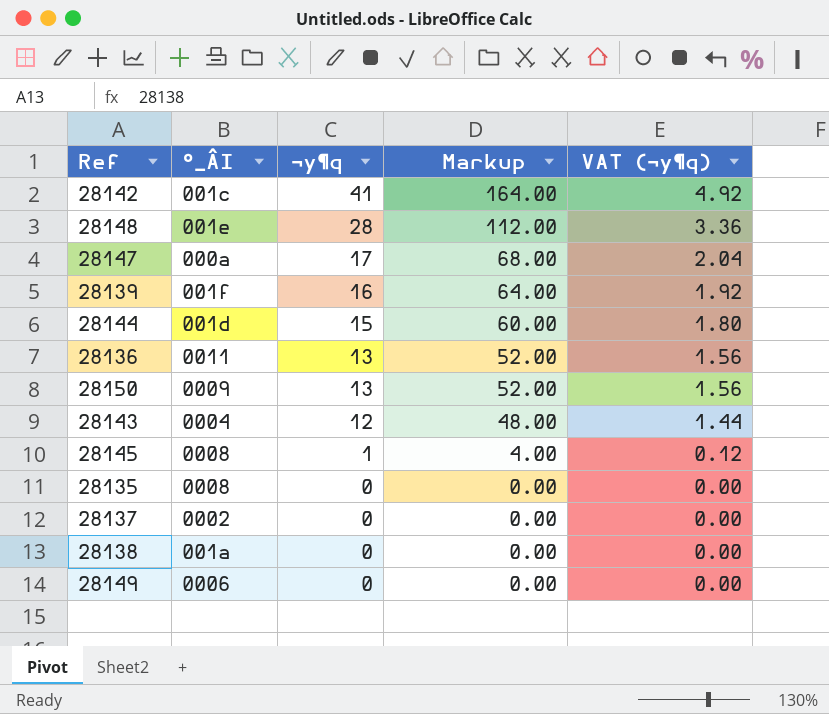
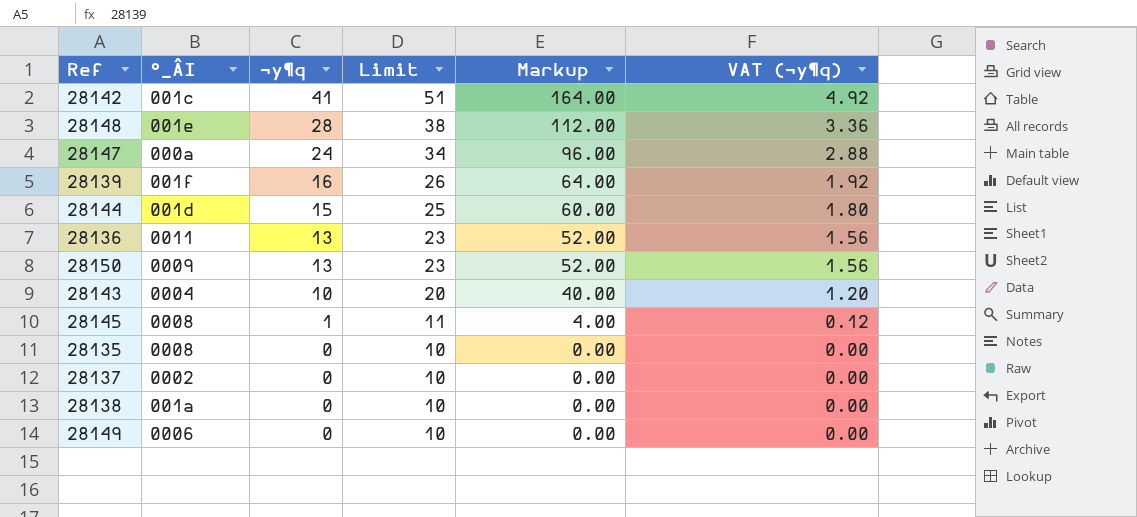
column Limit | formula: none -> [¬y¶q] + 10
28147 | ¬y¶q: 17 -> 24
28147 | Markup: 68.00 -> 96.00
28147 | VAT (¬y¶q): 2.04 -> 2.88
28143 | ¬y¶q: 12 -> 10
28143 | Markup: 48.00 -> 40.00
28143 | VAT (¬y¶q): 1.44 -> 1.20

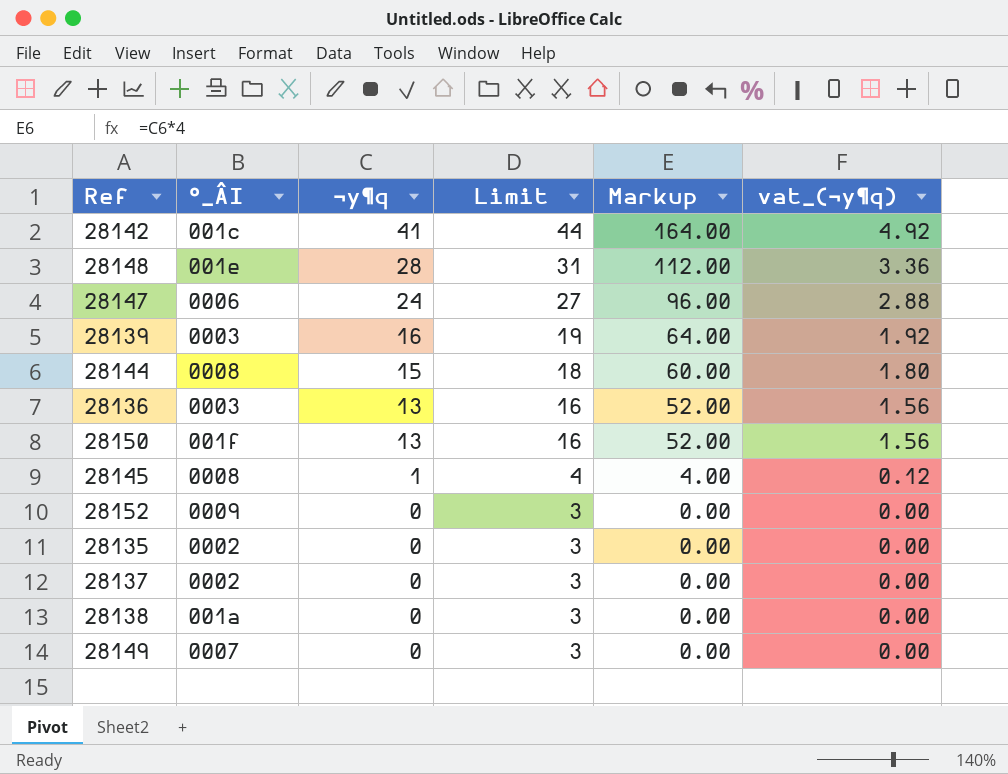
column Limit | formula: [¬y¶q] + 10 -> [¬y¶q] + 3
column name: VAT (¬y¶q) -> vat_(¬y¶q)
row 28143: 0004 | 10 | 20 | 40.00 | 1.20 -> none
28147 | °_ÂI: 000a -> 0006
28139 | °_ÂI: 001f -> 0003
28144 | °_ÂI: 001d -> 0008
28136 | °_ÂI: 0011 -> 0003
28150 | °_ÂI: 0009 -> 001f
row 28152: none -> 0009 | 0 | 3 | 0.00 | 0.00
28135 | °_ÂI: 0008 -> 0002
28149 | °_ÂI: 0006 -> 0007

